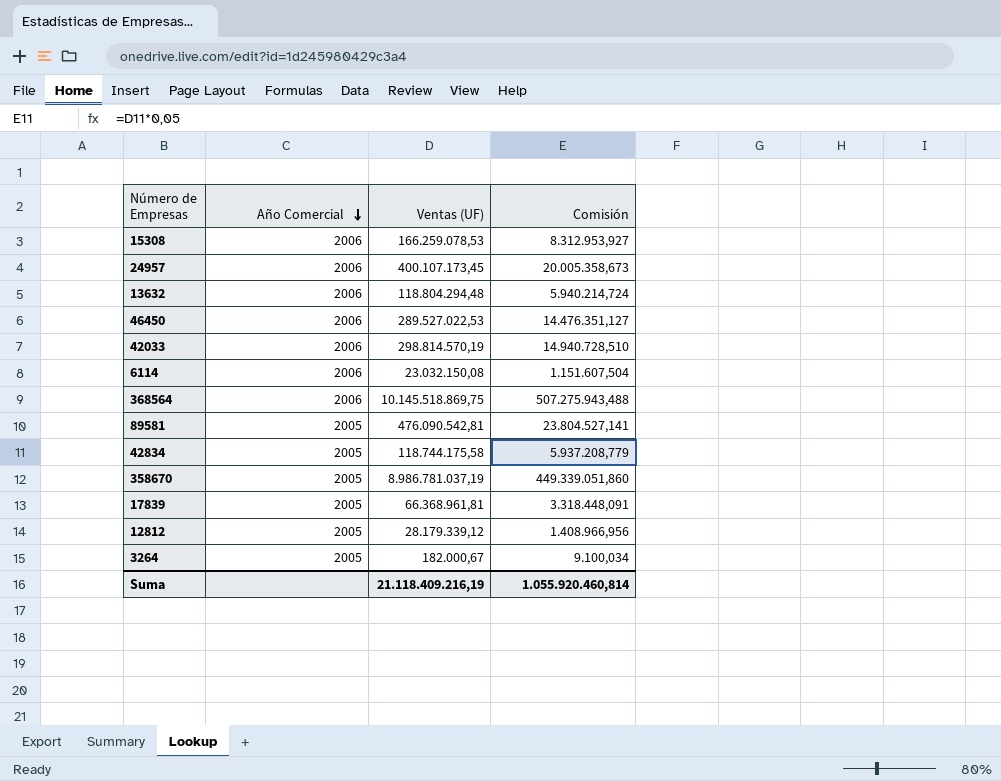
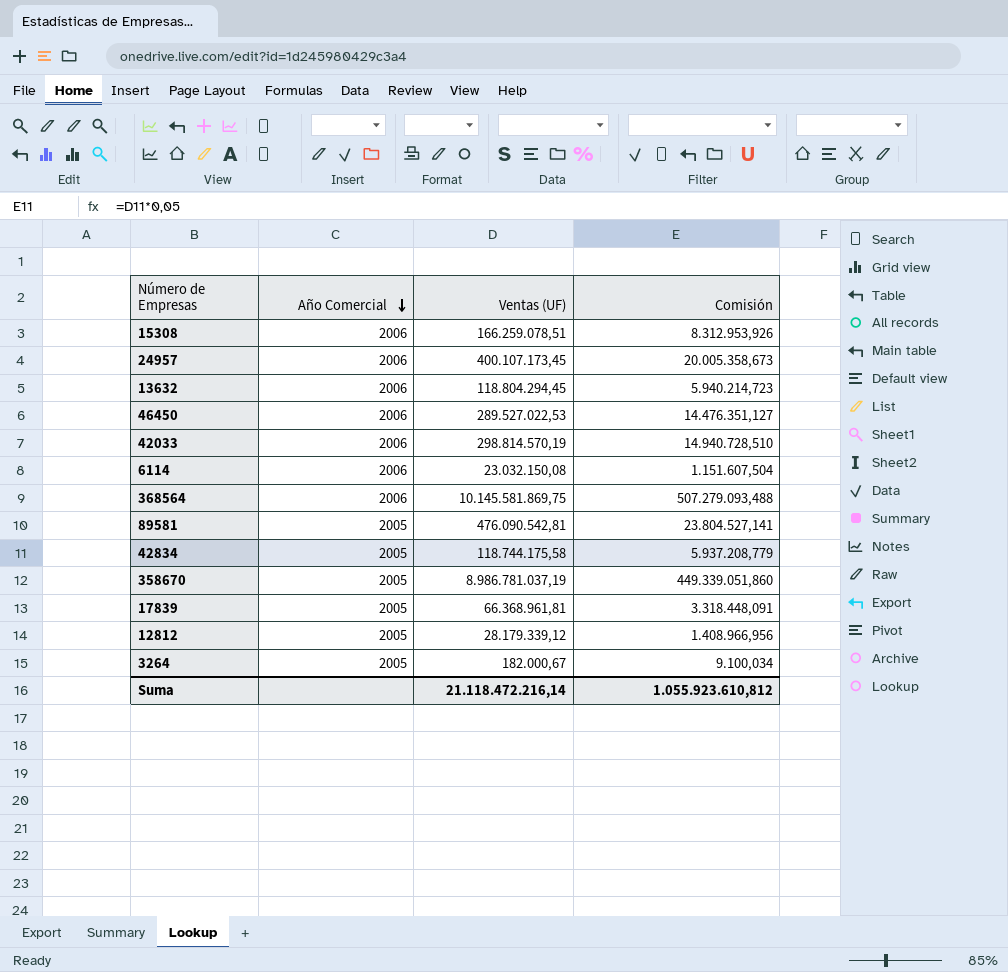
15308 | Ventas (UF): 166.259.078,53 -> 166.259.078,51
15308 | Comisión: 8.312.953,927 -> 8.312.953,926
13632 | Ventas (UF): 118.804.294,48 -> 118.804.294,45
13632 | Comisión: 5.940.214,724 -> 5.940.214,723
368564 | Ventas (UF): 10.145.518.869,75 -> 10.145.581.869,75
368564 | Comisión: 507.275.943,488 -> 507.279.093,488
Suma | Ventas (UF): 21.118.409.216,19 -> 21.118.472.216,14
Suma | Comisión: 1.055.920.460,814 -> 1.055.923.610,812

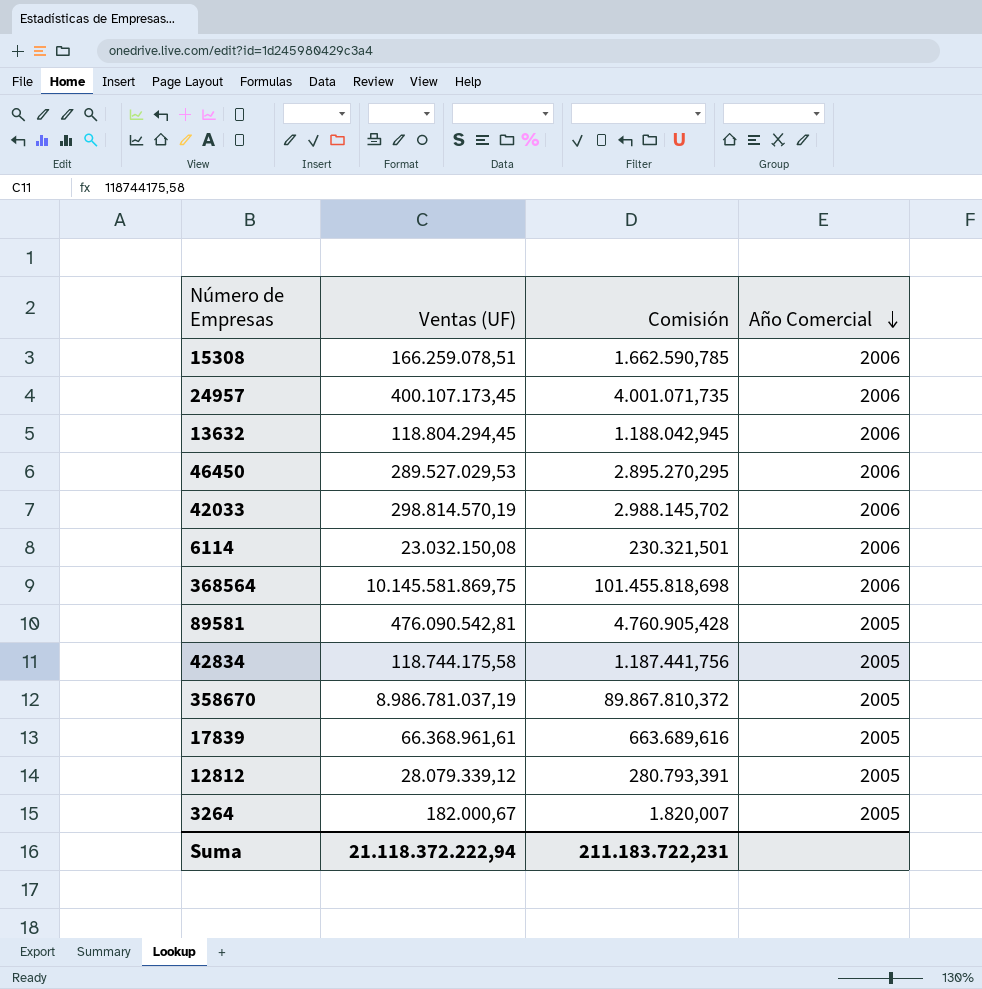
column Comisión | formula: [Ventas (UF)] * 0,05 -> [Ventas (UF)] * 0,01
column Año Comercial | position: 2 -> 4
46450 | Ventas (UF): 289.527.022,53 -> 289.527.029,53
17839 | Ventas (UF): 66.368.961,81 -> 66.368.961,61
12812 | Ventas (UF): 28.179.339,12 -> 28.079.339,12
Suma | Ventas (UF): 21.118.472.216,14 -> 21.118.372.222,94
Suma | Comisión: 1.055.923.610,812 -> 211.183.722,231

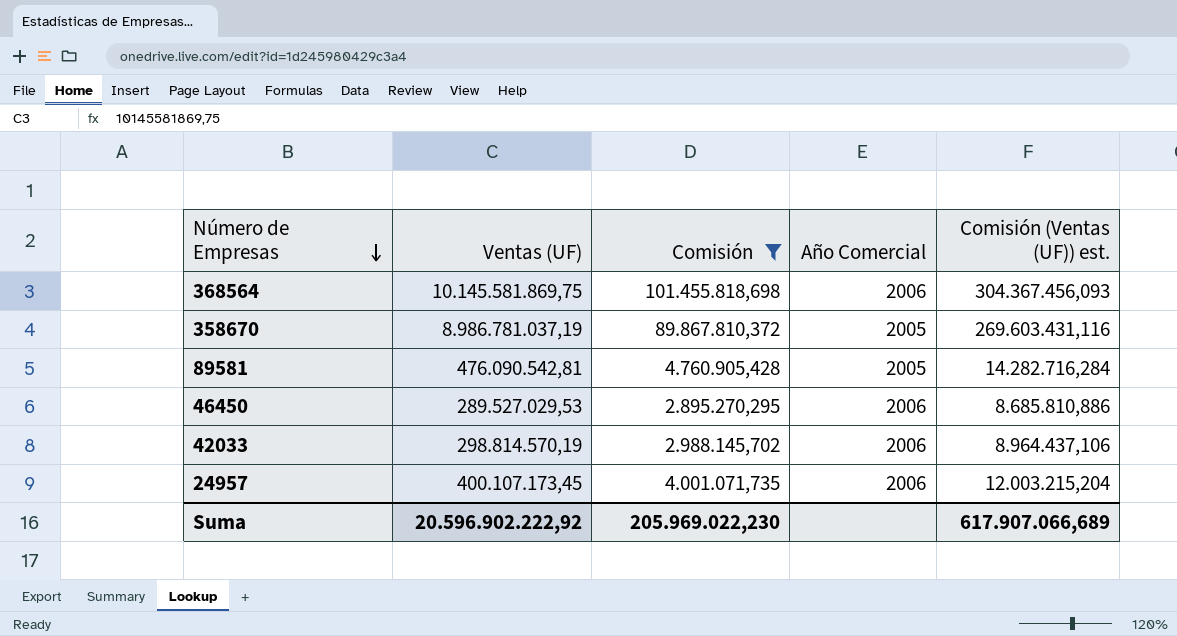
filter: none -> Comisión >= 2.895.270,295
row order: Año Comercial descending -> Número de Empresas descending
column Comisión (Ventas (UF)) est. | formula: none -> [Ventas (UF)] * 0,03
Suma | Ventas (UF): 21.118.372.222,94 -> 20.596.902.222,92
Suma | Comisión: 211.183.722,231 -> 205.969.022,230

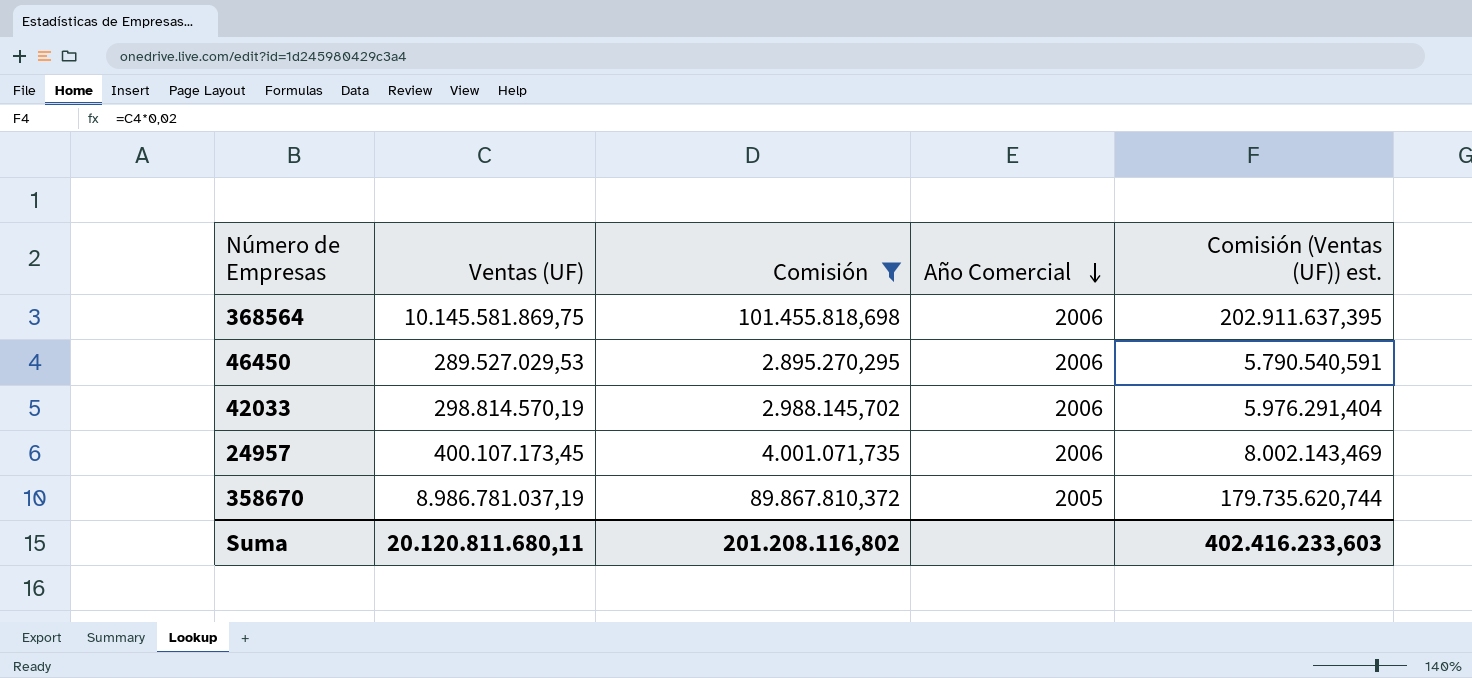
row order: Número de Empresas descending -> Año Comercial descending
column Comisión (Ventas (UF)) est. | formula: [Ventas (UF)] * 0,03 -> [Ventas (UF)] * 0,02
row 89581: 476.090.542,81 | 4.760.905,428 | 2005 | 14.282.716,284 -> none
Suma | Ventas (UF): 20.596.902.222,92 -> 20.120.811.680,11
Suma | Comisión: 205.969.022,230 -> 201.208.116,802
Suma | Comisión (Ventas (UF)) est.: 617.907.066,689 -> 402.416.233,603

